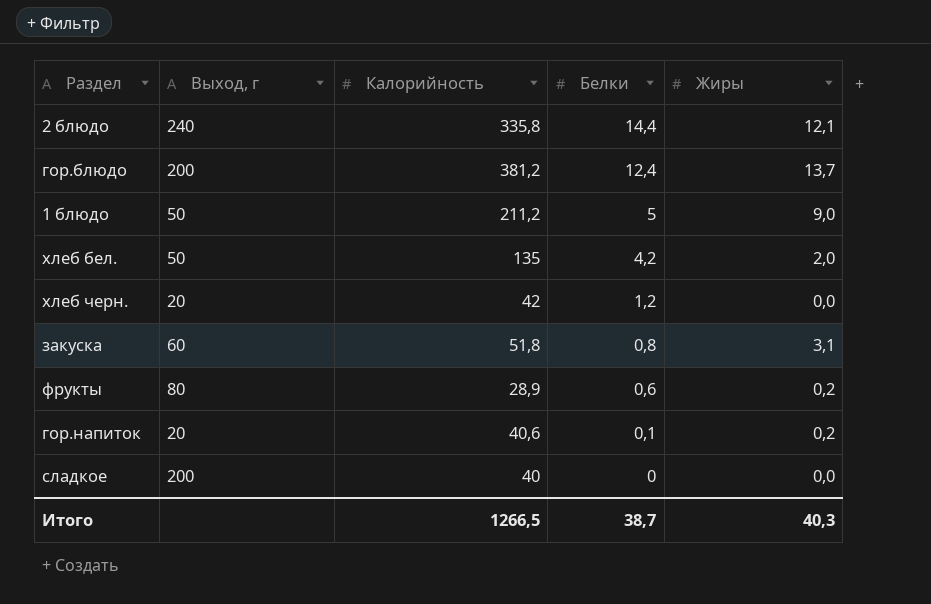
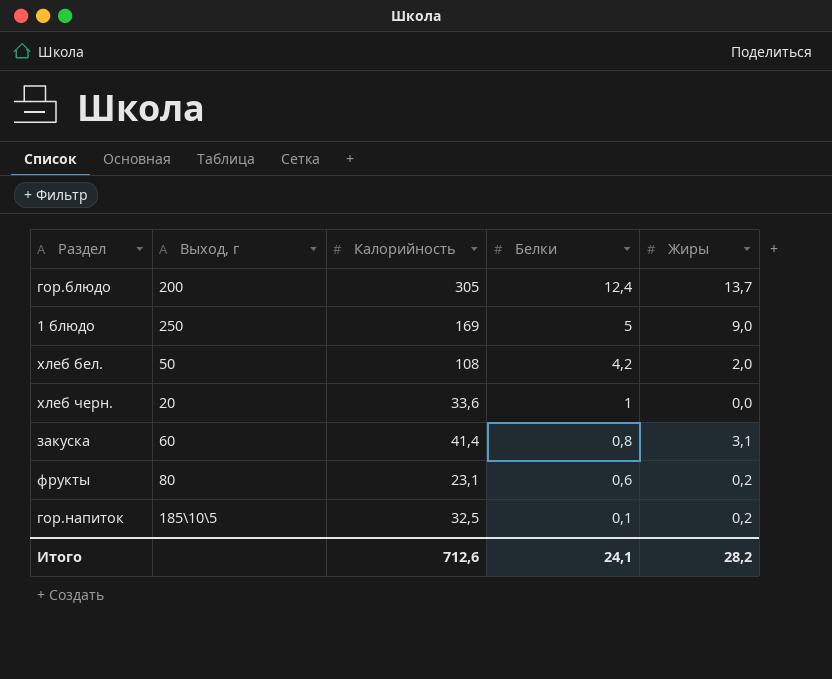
row 2 блюдо: 240 | 335,8 | 14,4 | 12,1 -> none
row сладкое: 200 | 40 | 0 | 0,0 -> none
гор.блюдо | Калорийность: 381,2 -> 305
1 блюдо | Выход, г: 50 -> 250
1 блюдо | Калорийность: 211,2 -> 169
хлеб бел. | Калорийность: 135 -> 108
хлеб черн. | Калорийность: 42 -> 33,6
хлеб черн. | Белки: 1,2 -> 1
закуска | Калорийность: 51,8 -> 41,4
фрукты | Калорийность: 28,9 -> 23,1
гор.напиток | Выход, г: 20 -> 185\10\5
гор.напиток | Калорийность: 40,6 -> 32,5
Итого | Калорийность: 1266,5 -> 712,6
Итого | Белки: 38,7 -> 24,1
Итого | Жиры: 40,3 -> 28,2

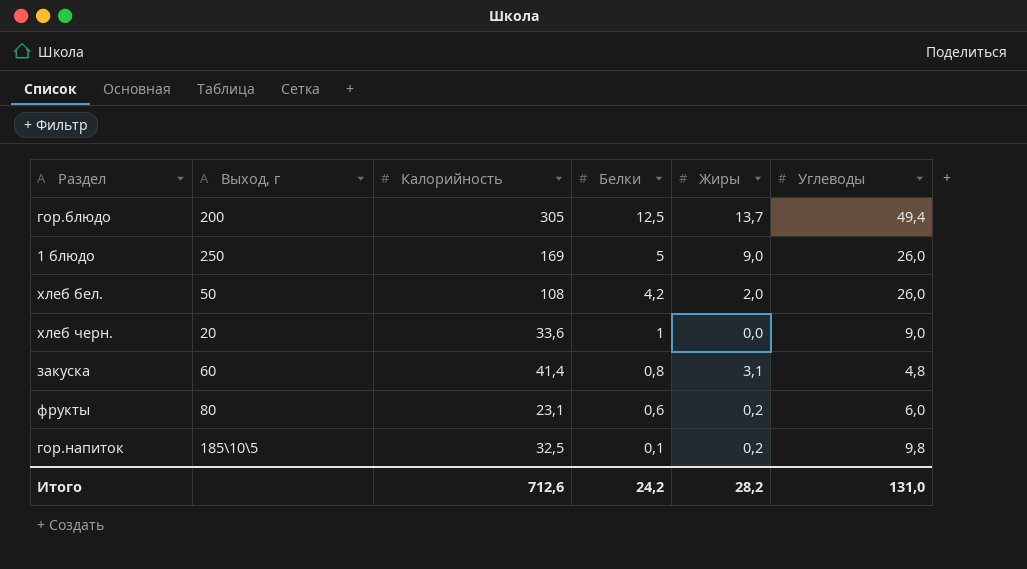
column Углеводы | position: none -> 6
гор.блюдо | Белки: 12,4 -> 12,5
Итого | Белки: 24,1 -> 24,2

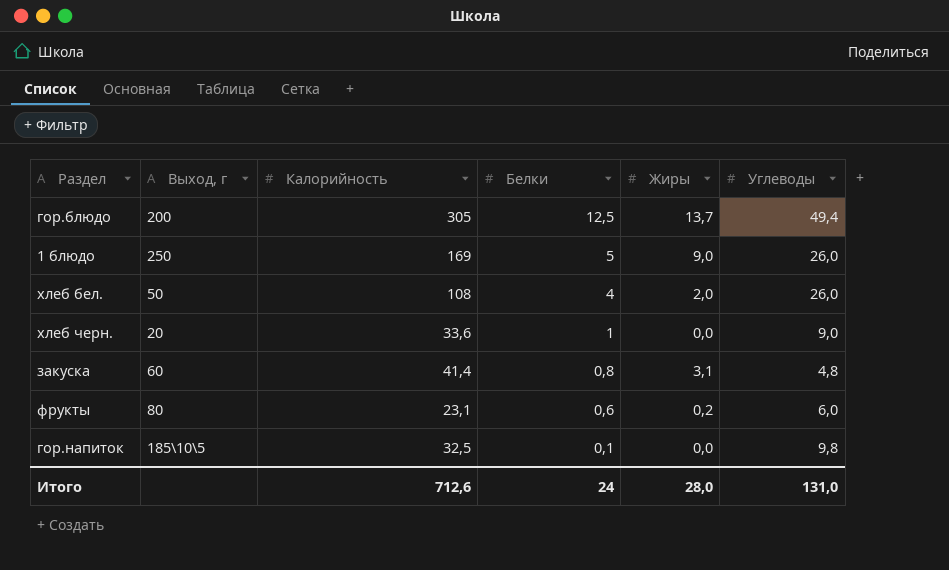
хлеб бел. | Белки: 4,2 -> 4
гор.напиток | Жиры: 0,2 -> 0,0
Итого | Белки: 24,2 -> 24
Итого | Жиры: 28,2 -> 28,0

